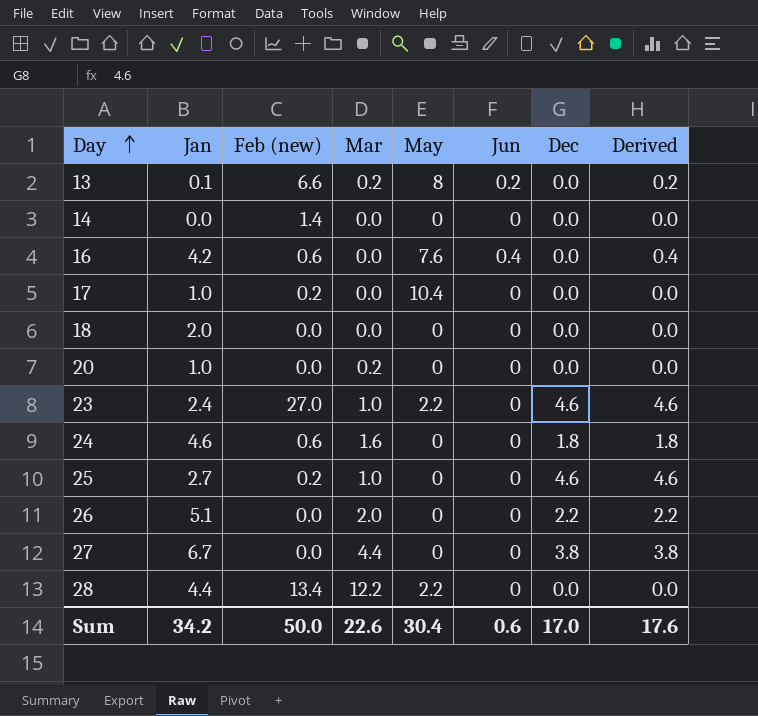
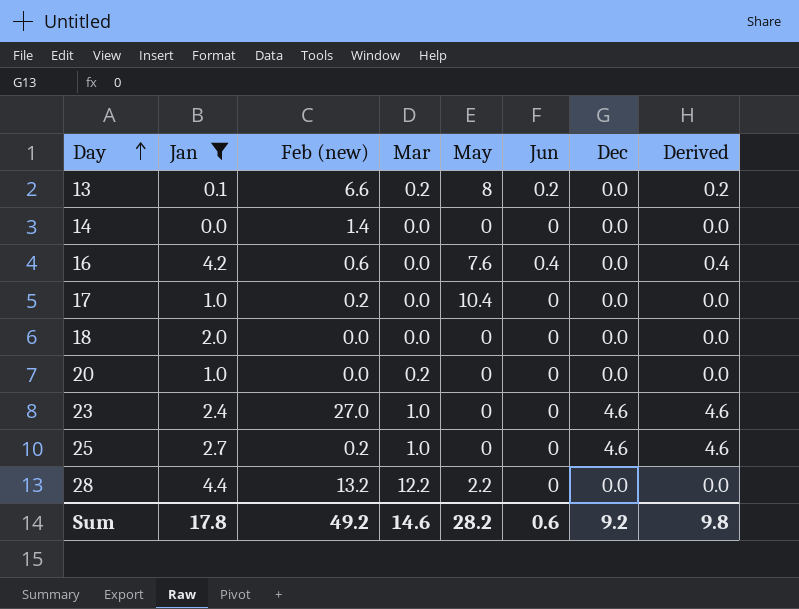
filter: none -> Jan <= 4.4
23 | May: 2.2 -> 0
28 | Feb (new): 13.4 -> 13.2
Sum | Jan: 34.2 -> 17.8
Sum | Feb (new): 50.0 -> 49.2
Sum | Mar: 22.6 -> 14.6
Sum | May: 30.4 -> 28.2
Sum | Dec: 17.0 -> 9.2
Sum | Derived: 17.6 -> 9.8

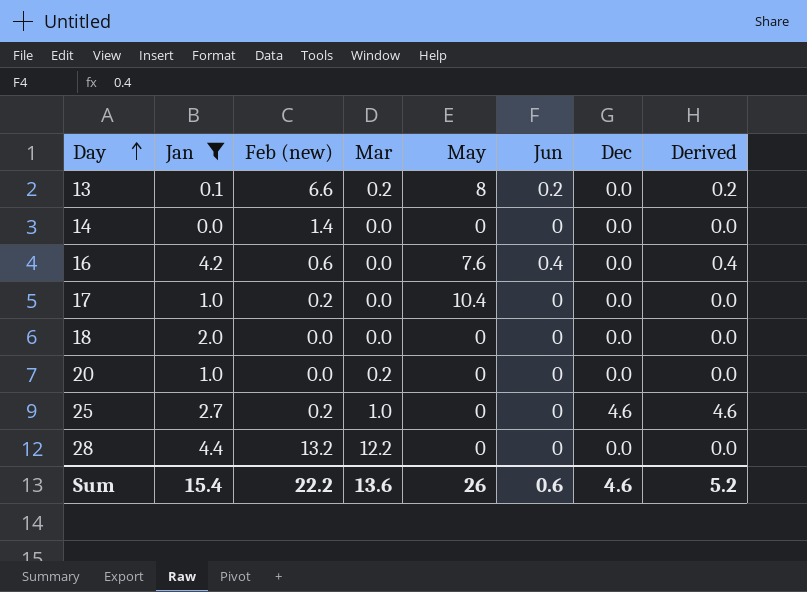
row 23: 2.4 | 27.0 | 1.0 | 0 | 0 | 4.6 | 4.6 -> none
28 | May: 2.2 -> 0
Sum | Jan: 17.8 -> 15.4
Sum | Feb (new): 49.2 -> 22.2
Sum | Mar: 14.6 -> 13.6
Sum | May: 28.2 -> 26
Sum | Dec: 9.2 -> 4.6
Sum | Derived: 9.8 -> 5.2

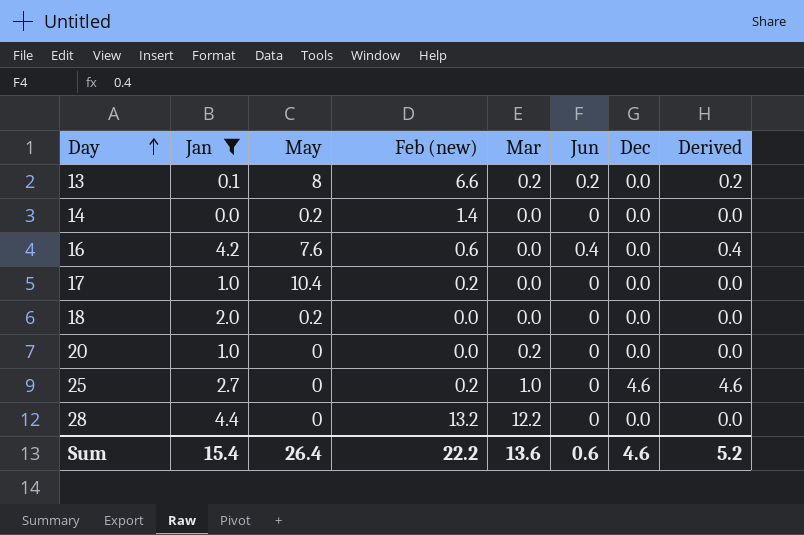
column May | position: 5 -> 3
14 | May: 0 -> 0.2
18 | May: 0 -> 0.2
Sum | May: 26 -> 26.4

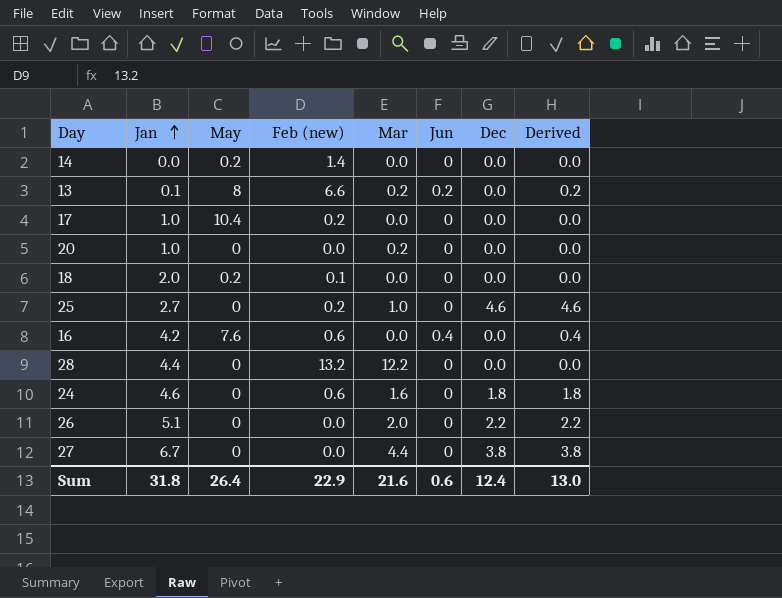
filter: Jan <= 4.4 -> none
row order: Day ascending -> Jan ascending
18 | Feb (new): 0.0 -> 0.1
Sum | Jan: 15.4 -> 31.8
Sum | Feb (new): 22.2 -> 22.9
Sum | Mar: 13.6 -> 21.6
Sum | Dec: 4.6 -> 12.4
Sum | Derived: 5.2 -> 13.0

